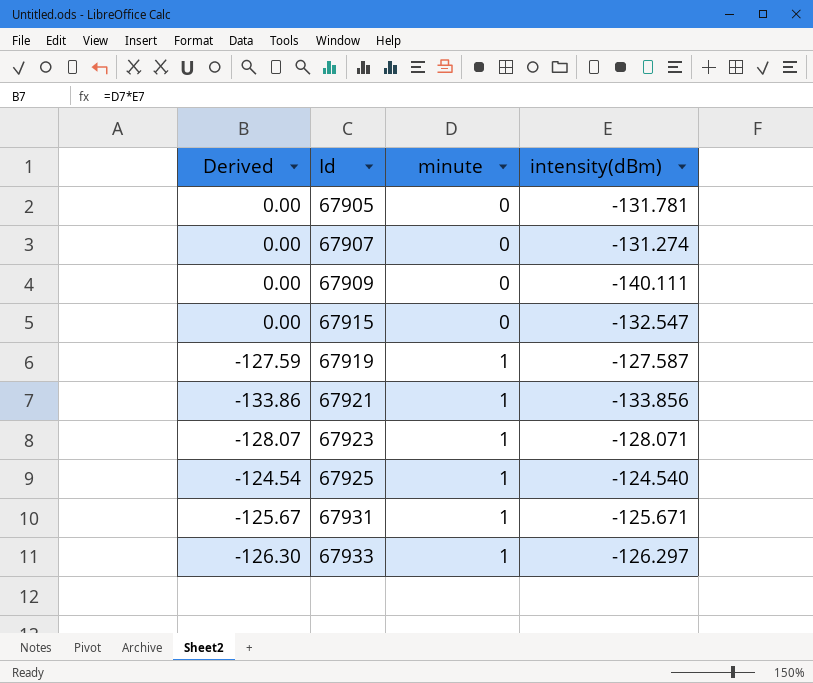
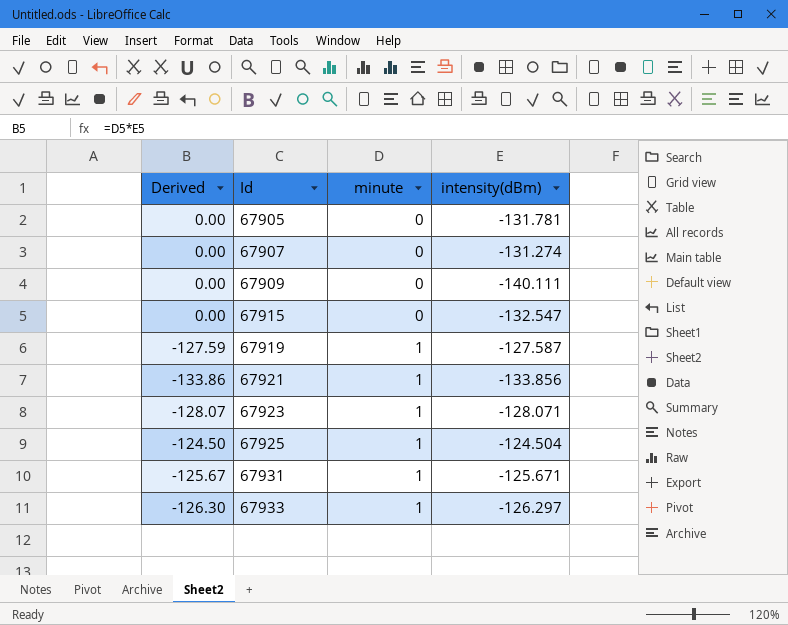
67925 | Derived: -124.54 -> -124.50
67925 | intensity(dBm): -124.540 -> -124.504

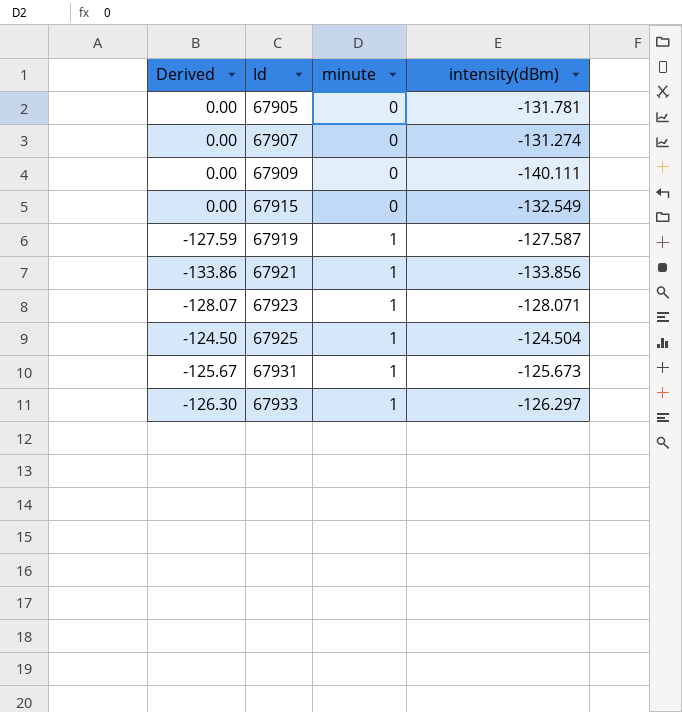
67915 | intensity(dBm): -132.547 -> -132.549
67931 | intensity(dBm): -125.671 -> -125.673

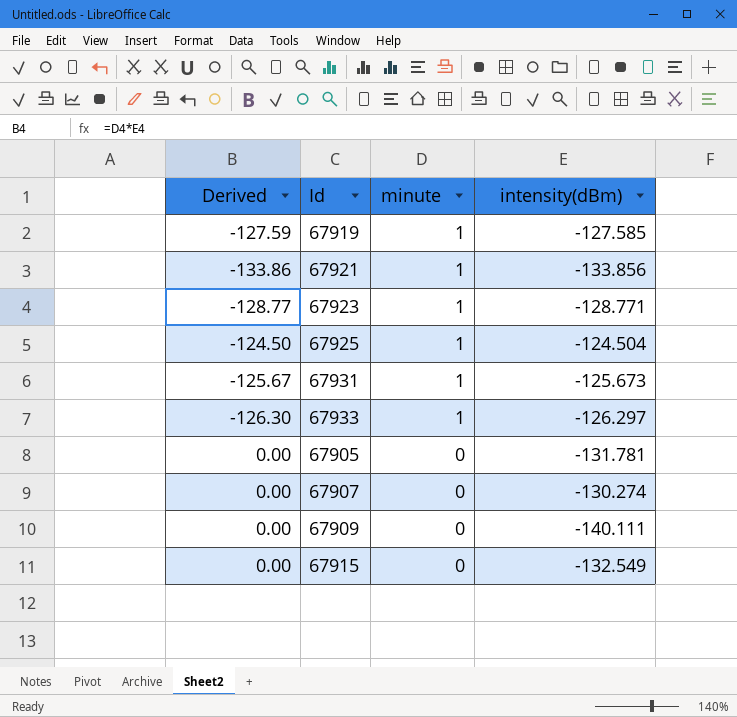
row order: Id ascending -> minute descending
67919 | intensity(dBm): -127.587 -> -127.585
67923 | Derived: -128.07 -> -128.77
67923 | intensity(dBm): -128.071 -> -128.771
67907 | intensity(dBm): -131.274 -> -130.274

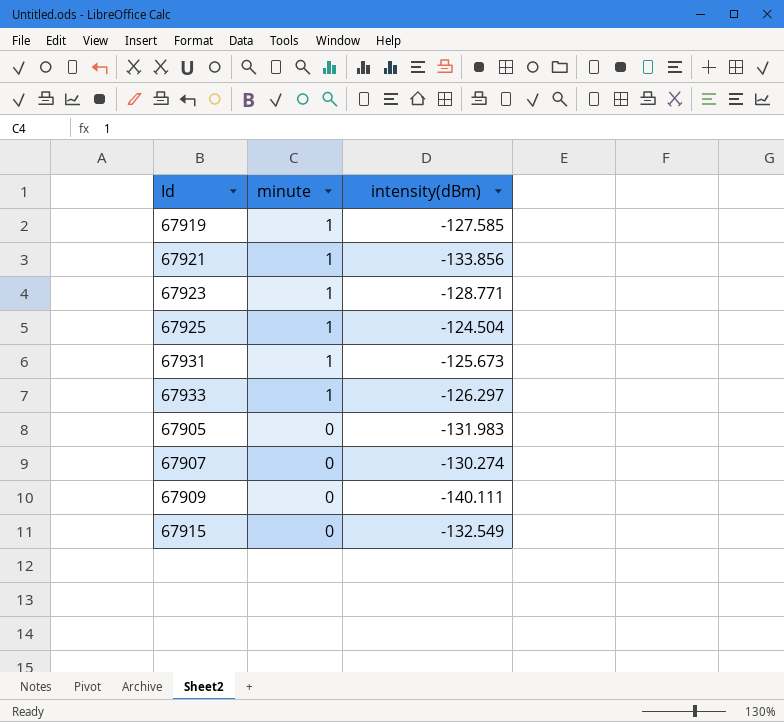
column Derived | formula: [minute] * [intensity(dBm)] -> none
67905 | intensity(dBm): -131.781 -> -131.983

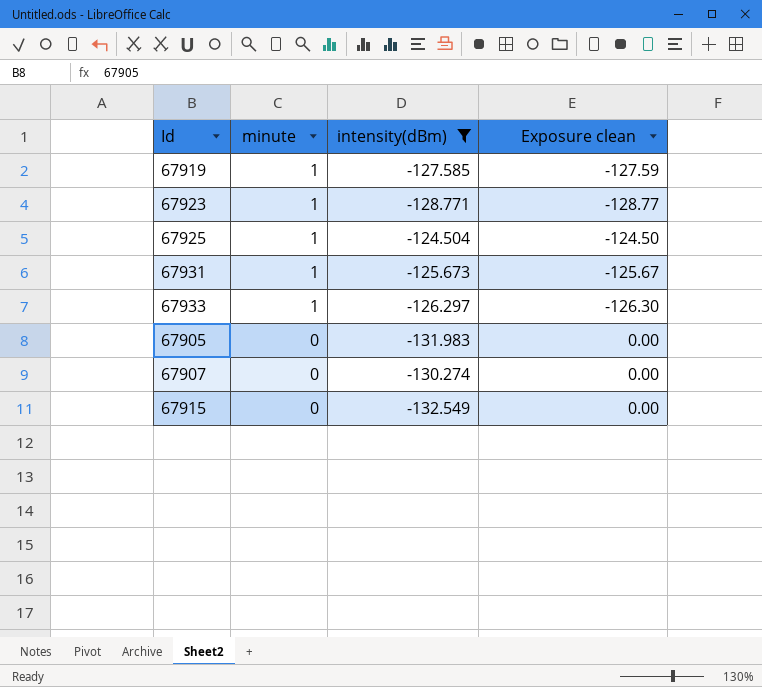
filter: none -> intensity(dBm) >= -132.549
column Exposure clean | formula: none -> [minute] * [intensity(dBm)]

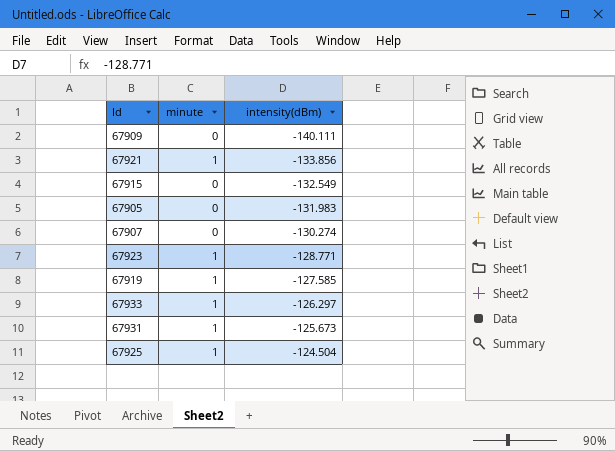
filter: intensity(dBm) >= -132.549 -> none
row order: minute descending -> intensity(dBm) ascending
column Exposure clean | formula: [minute] * [intensity(dBm)] -> none

